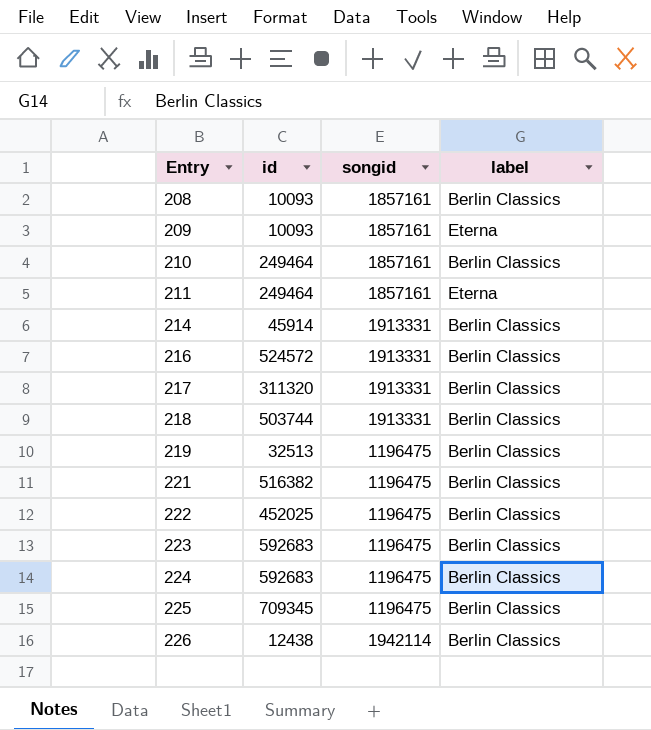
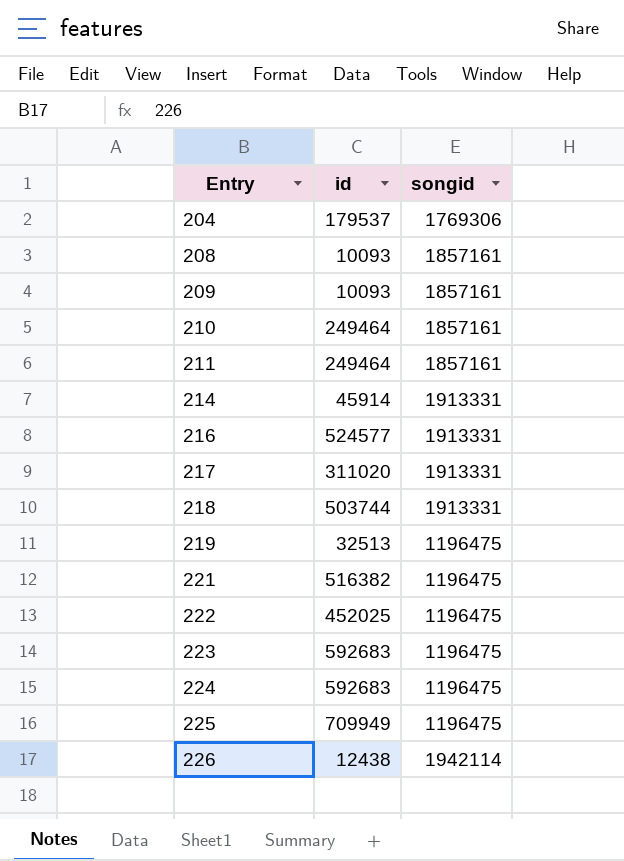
column label | position: 4 -> none
row 204: none -> 179537 | 1769306
216 | id: 524572 -> 524577
217 | id: 311320 -> 311020
225 | id: 709345 -> 709949

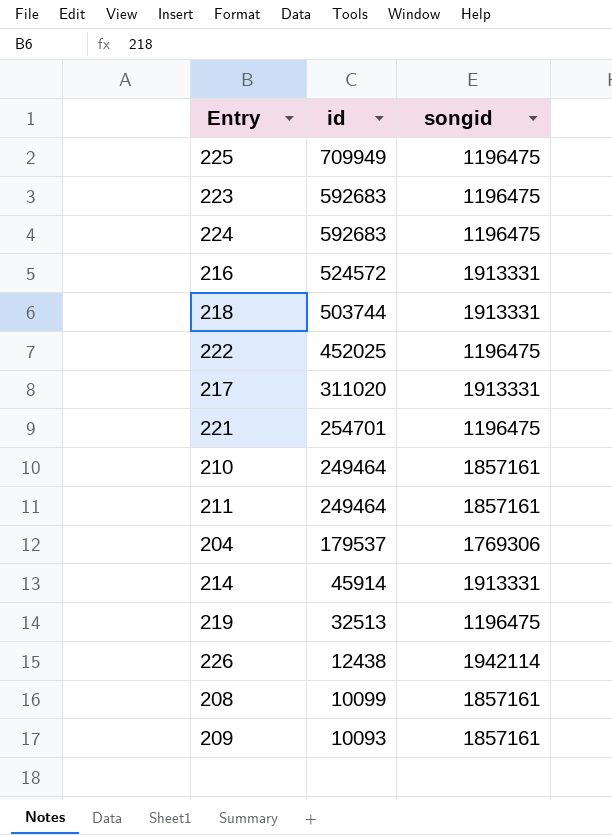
row order: Entry ascending -> id descending
216 | id: 524577 -> 524572
221 | id: 516382 -> 254701
208 | id: 10093 -> 10099

